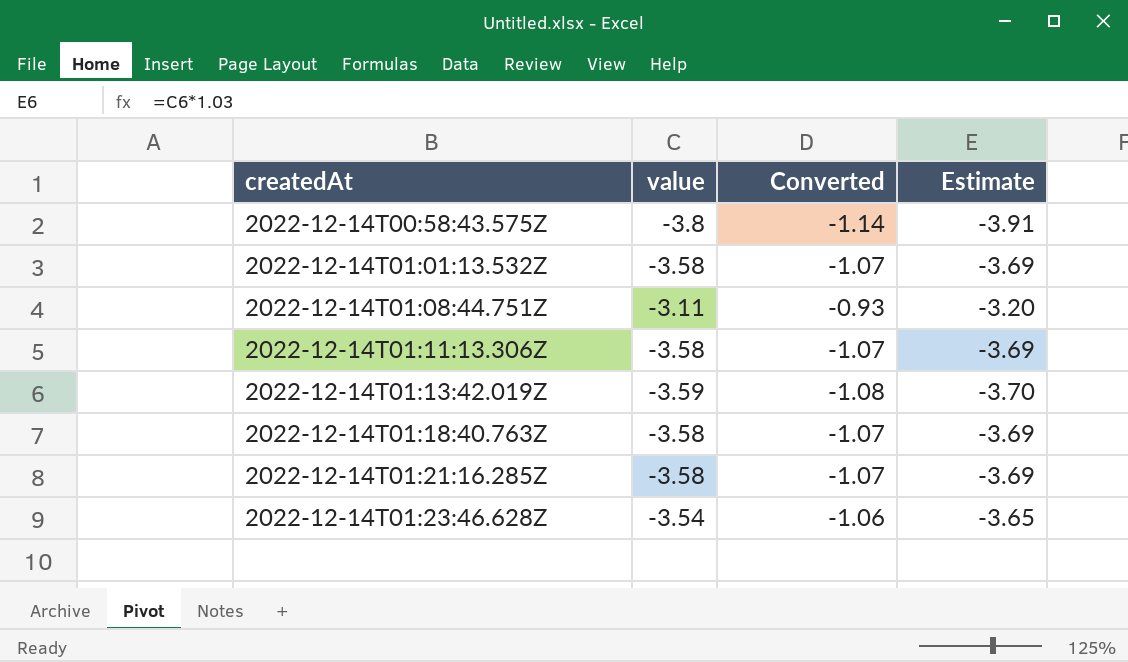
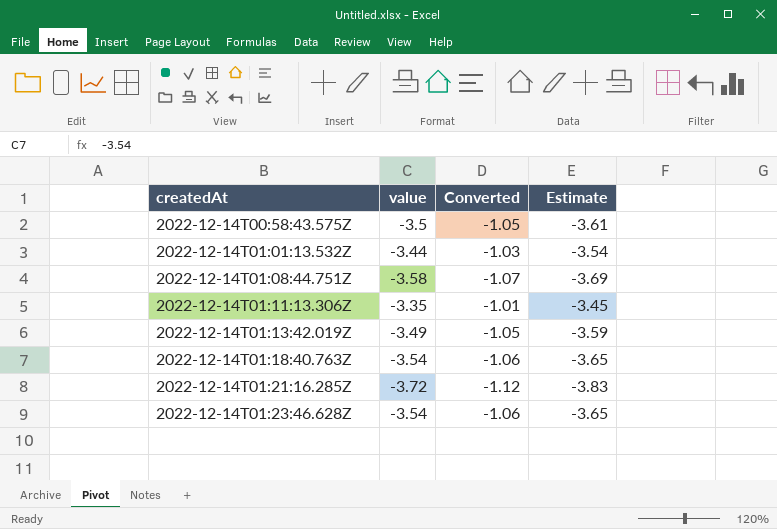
2022-12-14T00:58:43.575Z | value: -3.8 -> -3.5
2022-12-14T00:58:43.575Z | Converted: -1.14 -> -1.05
2022-12-14T00:58:43.575Z | Estimate: -3.91 -> -3.61
2022-12-14T01:01:13.532Z | value: -3.58 -> -3.44
2022-12-14T01:01:13.532Z | Converted: -1.07 -> -1.03
2022-12-14T01:01:13.532Z | Estimate: -3.69 -> -3.54
2022-12-14T01:08:44.751Z | value: -3.11 -> -3.58
2022-12-14T01:08:44.751Z | Converted: -0.93 -> -1.07
2022-12-14T01:08:44.751Z | Estimate: -3.20 -> -3.69
2022-12-14T01:11:13.306Z | value: -3.58 -> -3.35
2022-12-14T01:11:13.306Z | Converted: -1.07 -> -1.01
2022-12-14T01:11:13.306Z | Estimate: -3.69 -> -3.45
2022-12-14T01:13:42.019Z | value: -3.59 -> -3.49
2022-12-14T01:13:42.019Z | Converted: -1.08 -> -1.05
2022-12-14T01:13:42.019Z | Estimate: -3.70 -> -3.59
2022-12-14T01:18:40.763Z | value: -3.58 -> -3.54
2022-12-14T01:18:40.763Z | Converted: -1.07 -> -1.06
2022-12-14T01:18:40.763Z | Estimate: -3.69 -> -3.65
2022-12-14T01:21:16.285Z | value: -3.58 -> -3.72
2022-12-14T01:21:16.285Z | Converted: -1.07 -> -1.12
2022-12-14T01:21:16.285Z | Estimate: -3.69 -> -3.83

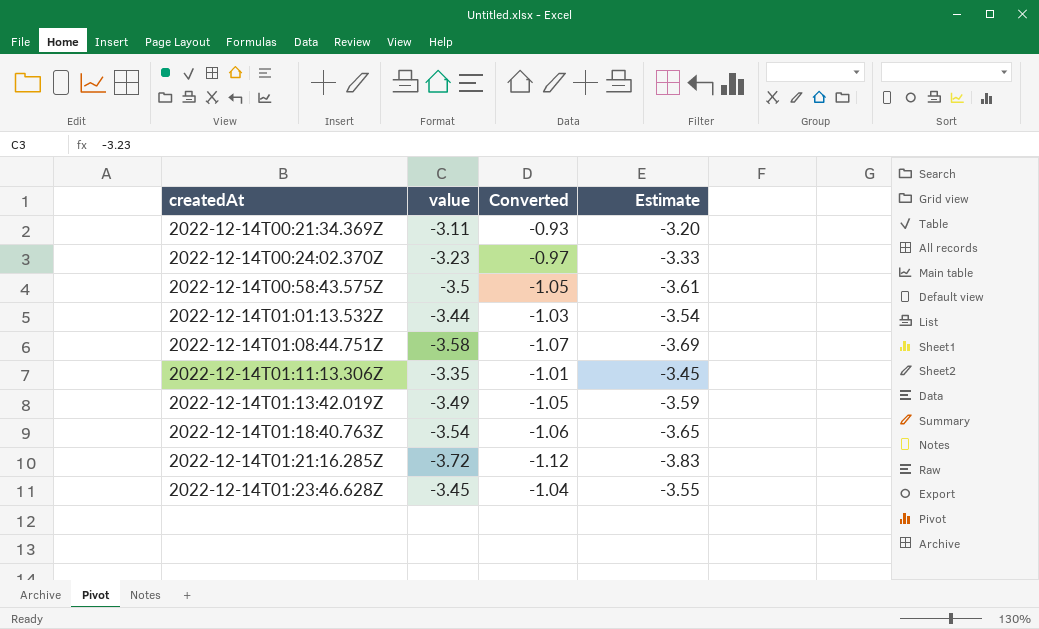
row 2022-12-14T00:21:34.369Z: none -> -3.11 | -0.93 | -3.20
row 2022-12-14T00:24:02.370Z: none -> -3.23 | -0.97 | -3.33
2022-12-14T01:23:46.628Z | value: -3.54 -> -3.45
2022-12-14T01:23:46.628Z | Converted: -1.06 -> -1.04
2022-12-14T01:23:46.628Z | Estimate: -3.65 -> -3.55

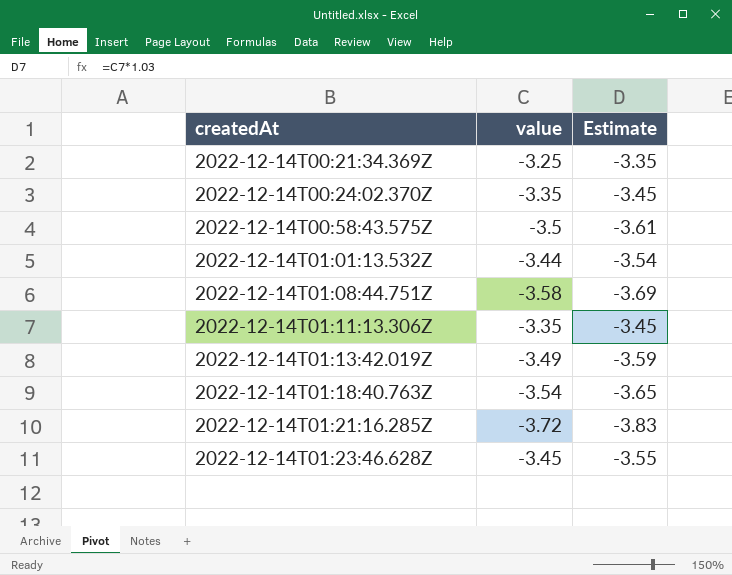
column Converted | formula: [value] * 0.3 -> none
2022-12-14T00:21:34.369Z | value: -3.11 -> -3.25
2022-12-14T00:21:34.369Z | Estimate: -3.20 -> -3.35
2022-12-14T00:24:02.370Z | value: -3.23 -> -3.35
2022-12-14T00:24:02.370Z | Estimate: -3.33 -> -3.45

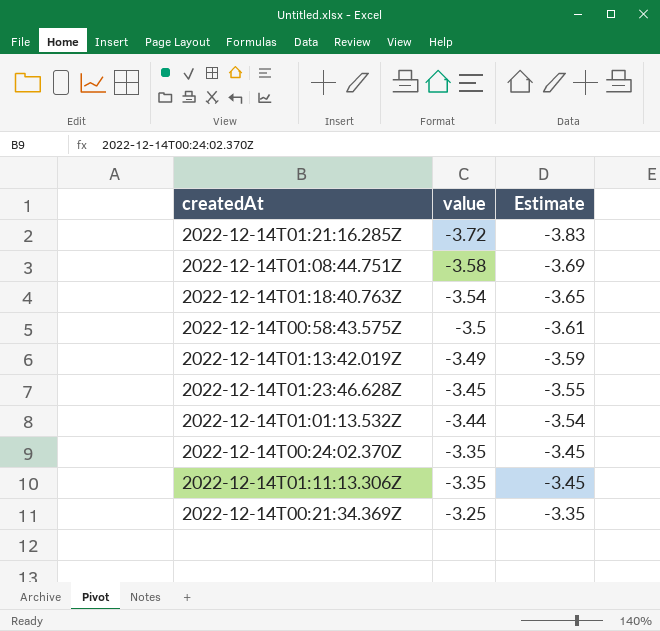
row order: createdAt ascending -> value ascending

